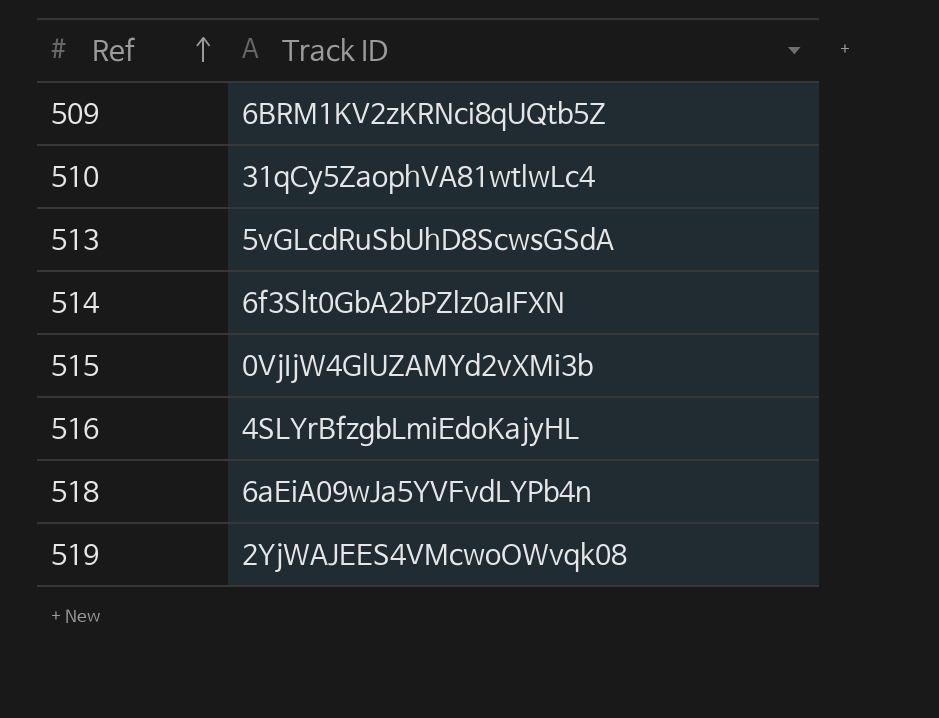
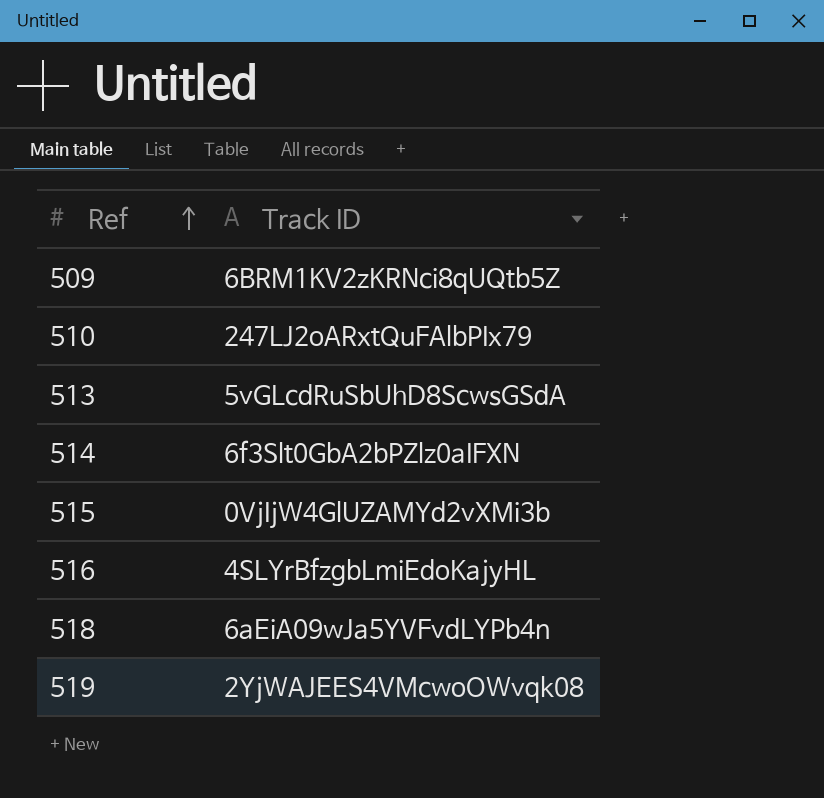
510 | Track ID: 31qCy5ZaophVA81wtlwLc4 -> 247LJ2oARxtQuFAlbPIx79

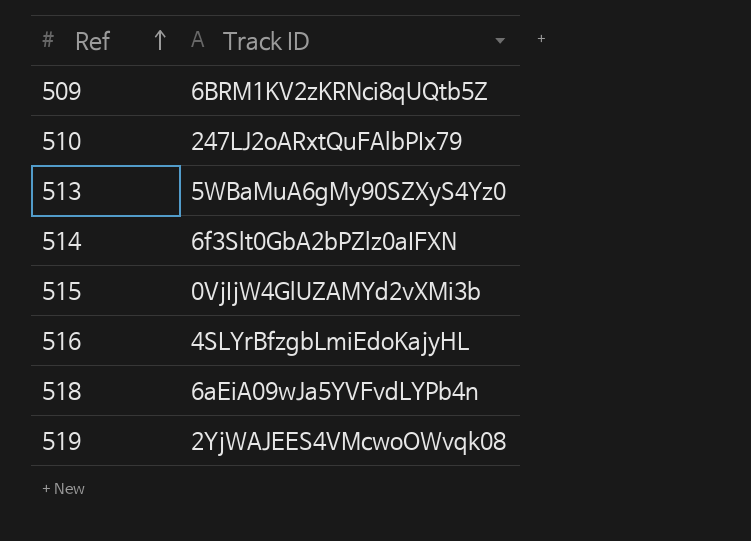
513 | Track ID: 5vGLcdRuSbUhD8ScwsGSdA -> 5WBaMuA6gMy90SZXyS4Yz0

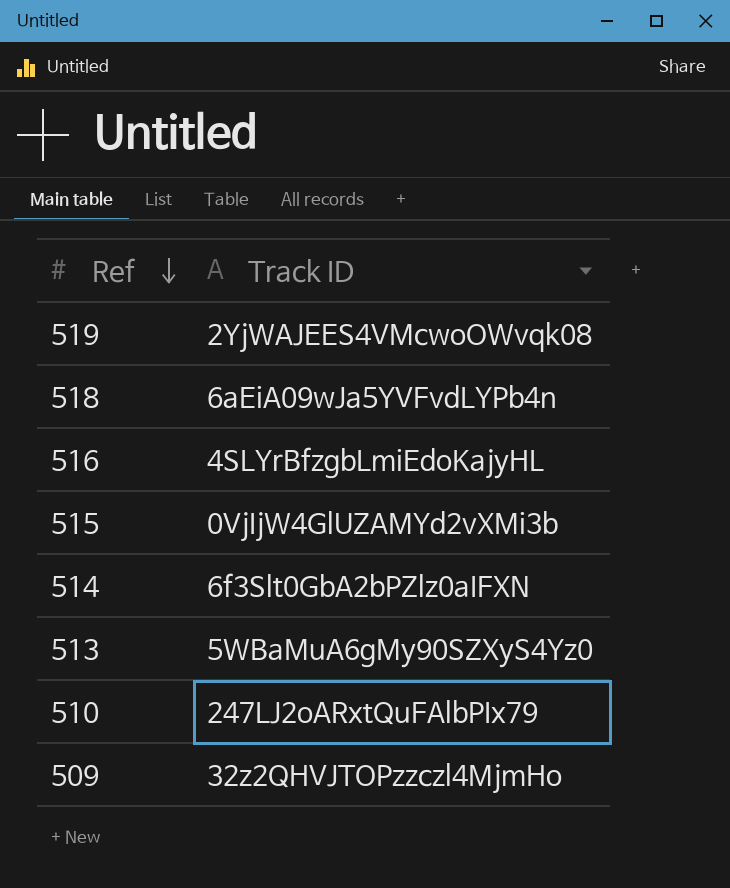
row order: Ref ascending -> Ref descending
509 | Track ID: 6BRM1KV2zKRNci8qUQtb5Z -> 32z2QHVJTOPzzczl4MjmHo

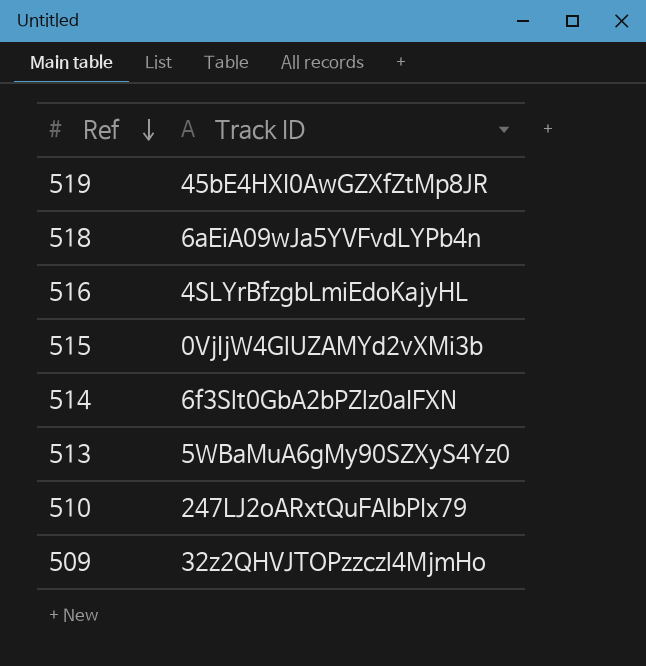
519 | Track ID: 2YjWAJEES4VMcwoOWvqk08 -> 45bE4HXI0AwGZXfZtMp8JR

